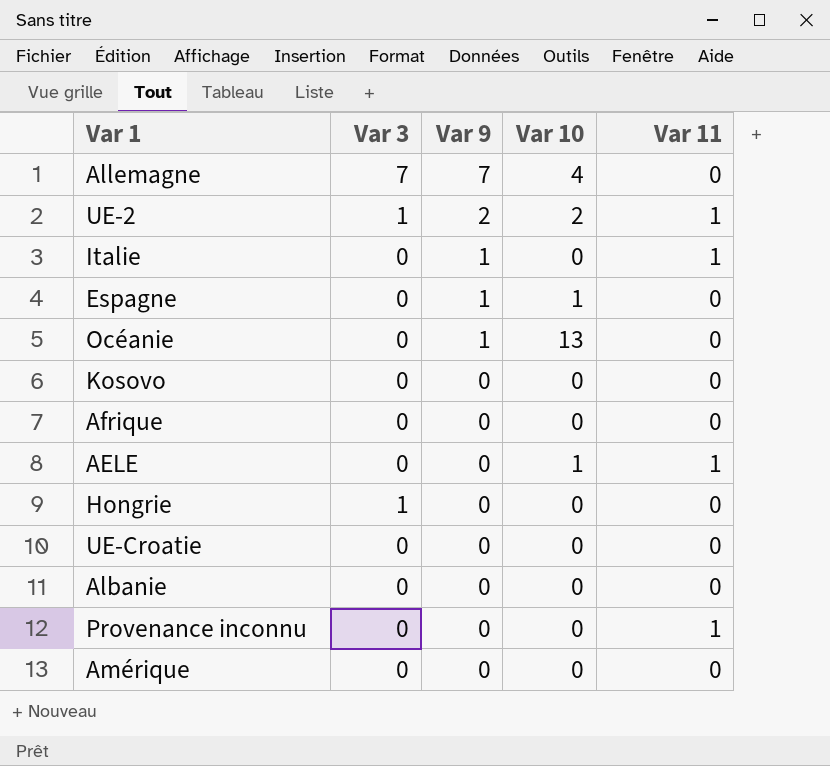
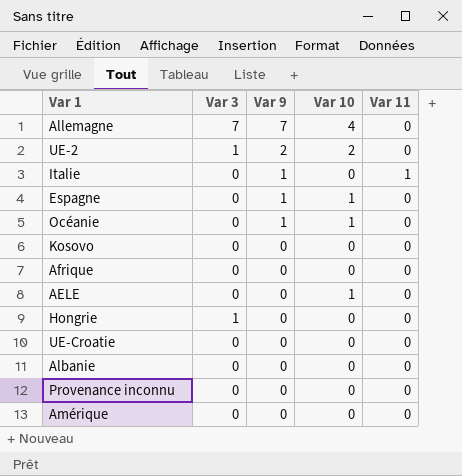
UE-2 | Var 11: 1 -> 0
Océanie | Var 10: 13 -> 1
AELE | Var 11: 1 -> 0
Provenance inconnu | Var 11: 1 -> 0

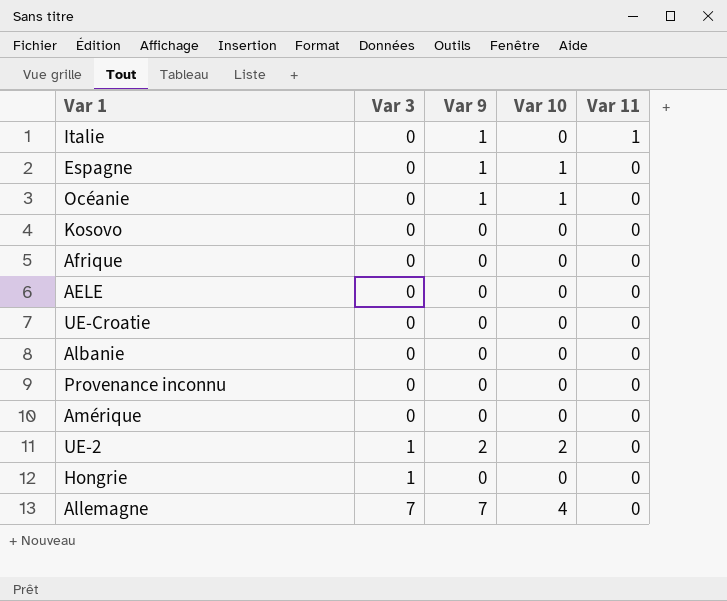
row order: Var 9 descending -> Var 3 ascending
AELE | Var 10: 1 -> 0

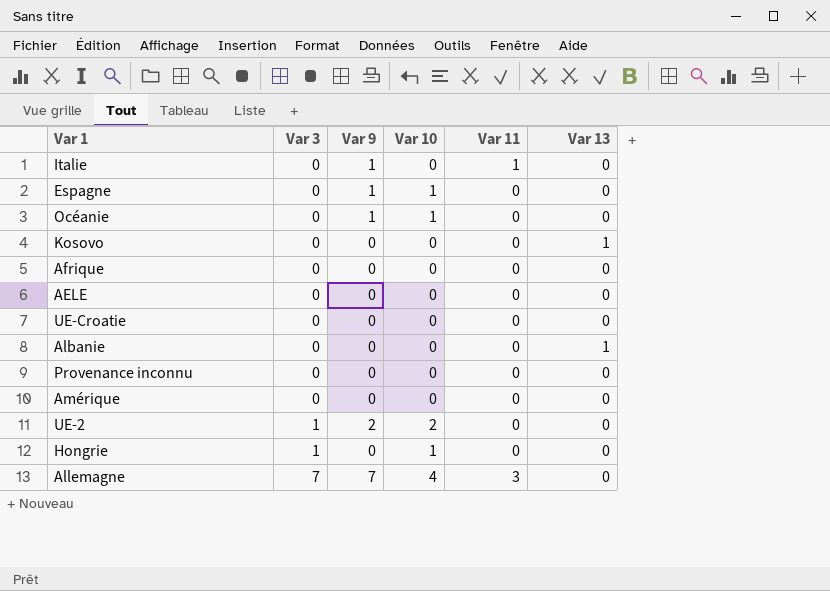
column Var 13 | position: none -> 6
Hongrie | Var 10: 0 -> 1
Allemagne | Var 11: 0 -> 3

